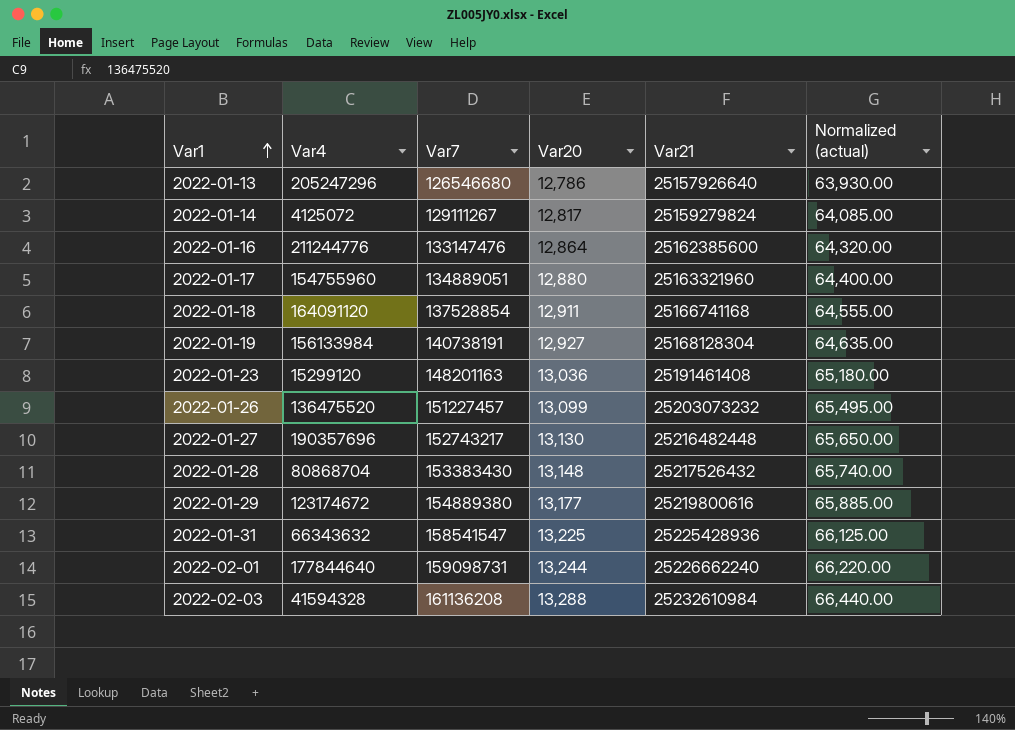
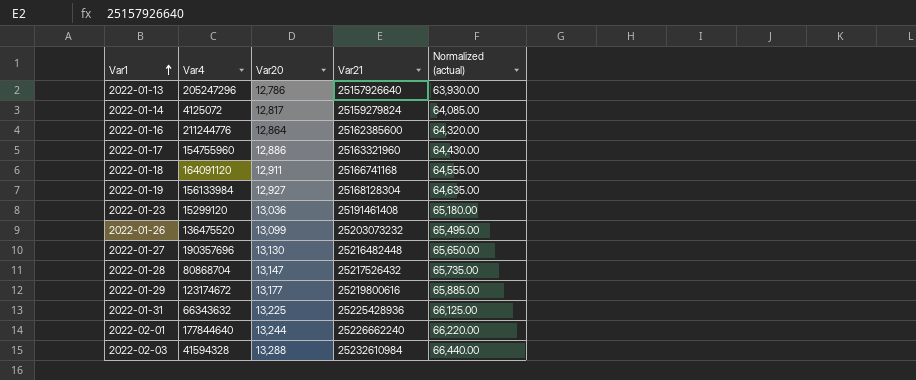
column Var7 | position: 3 -> none
2022-01-17 | Var20: 12,880 -> 12,886
2022-01-17 | Normalized (actual): 64,400.00 -> 64,430.00
2022-01-28 | Var20: 13,148 -> 13,147
2022-01-28 | Normalized (actual): 65,740.00 -> 65,735.00

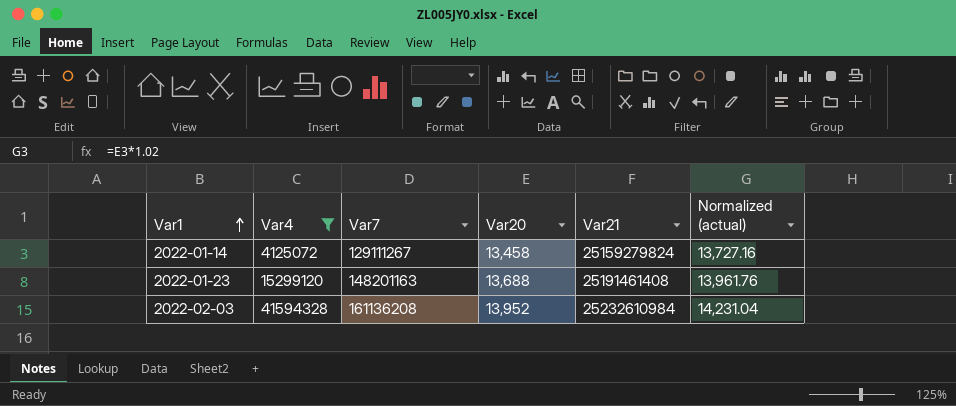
filter: none -> Var4 <= 41594328
column Var7 | position: none -> 3
column Normalized (actual) | formula: [Var20] * 5 -> [Var20] * 1.02
2022-01-14 | Var20: 12,817 -> 13,458
2022-01-23 | Var20: 13,036 -> 13,688
2022-02-03 | Var20: 13,288 -> 13,952

